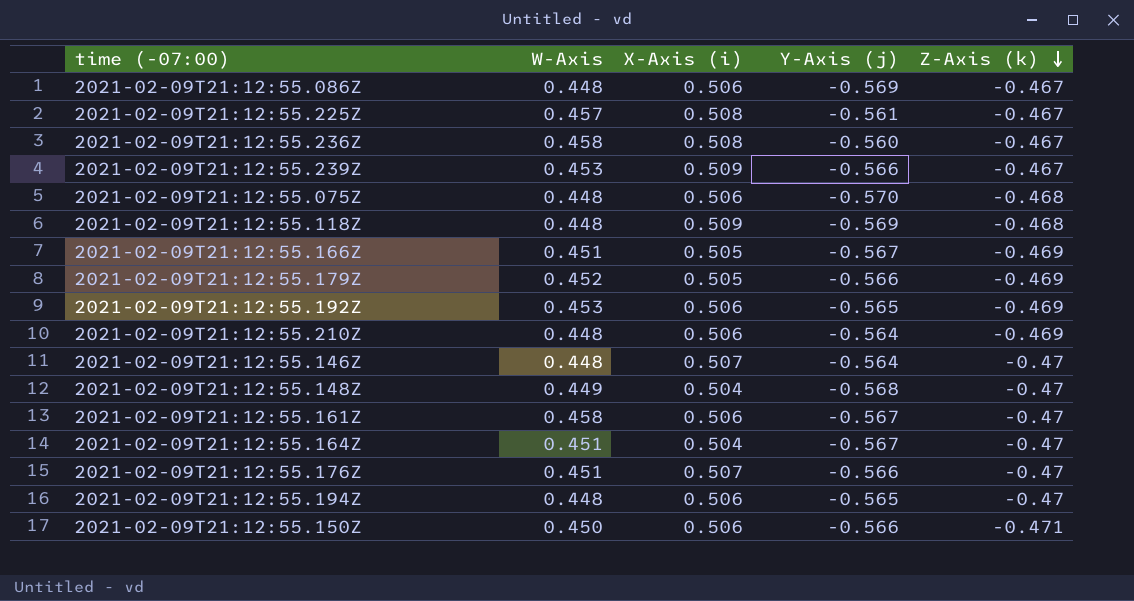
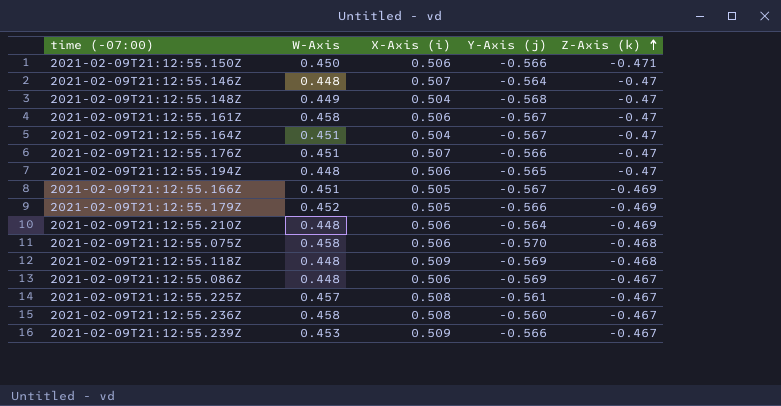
row order: Z-Axis (k) descending -> Z-Axis (k) ascending
row 2021-02-09T21:12:55.192Z: 0.453 | 0.506 | -0.565 | -0.469 -> none
2021-02-09T21:12:55.075Z | W-Axis: 0.448 -> 0.458

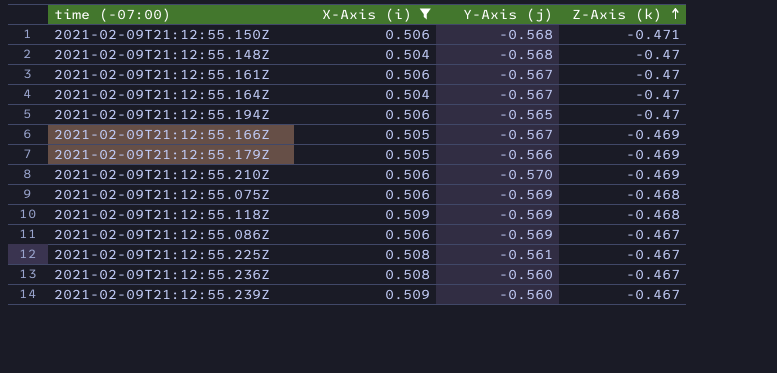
filter: none -> X-Axis (i) != 0.507
column W-Axis | position: 2 -> none
2021-02-09T21:12:55.150Z | Y-Axis (j): -0.566 -> -0.568
2021-02-09T21:12:55.210Z | Y-Axis (j): -0.564 -> -0.570
2021-02-09T21:12:55.075Z | Y-Axis (j): -0.570 -> -0.569
2021-02-09T21:12:55.239Z | Y-Axis (j): -0.566 -> -0.560

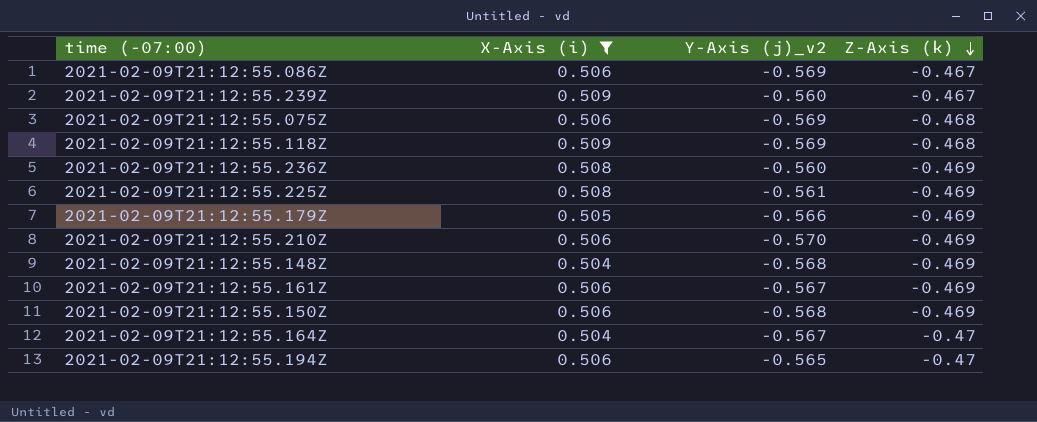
row order: Z-Axis (k) ascending -> Z-Axis (k) descending
column name: Y-Axis (j) -> Y-Axis (j)_v2
row 2021-02-09T21:12:55.166Z: 0.505 | -0.567 | -0.469 -> none
2021-02-09T21:12:55.236Z | Z-Axis (k): -0.467 -> -0.469
2021-02-09T21:12:55.225Z | Z-Axis (k): -0.467 -> -0.469
2021-02-09T21:12:55.148Z | Z-Axis (k): -0.47 -> -0.469
2021-02-09T21:12:55.161Z | Z-Axis (k): -0.47 -> -0.469
2021-02-09T21:12:55.150Z | Z-Axis (k): -0.471 -> -0.469

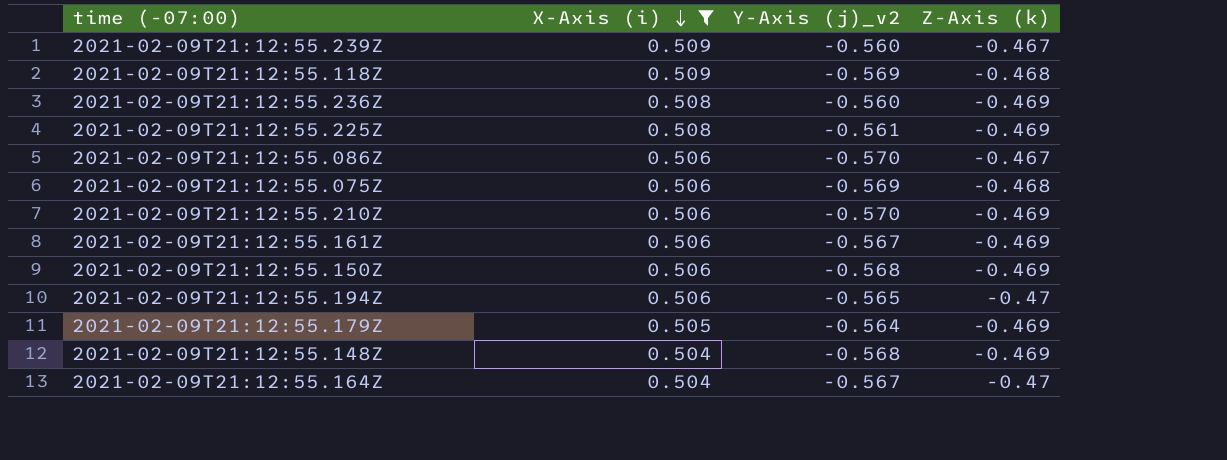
row order: Z-Axis (k) descending -> X-Axis (i) descending
2021-02-09T21:12:55.086Z | Y-Axis (j)_v2: -0.569 -> -0.570
2021-02-09T21:12:55.179Z | Y-Axis (j)_v2: -0.566 -> -0.564

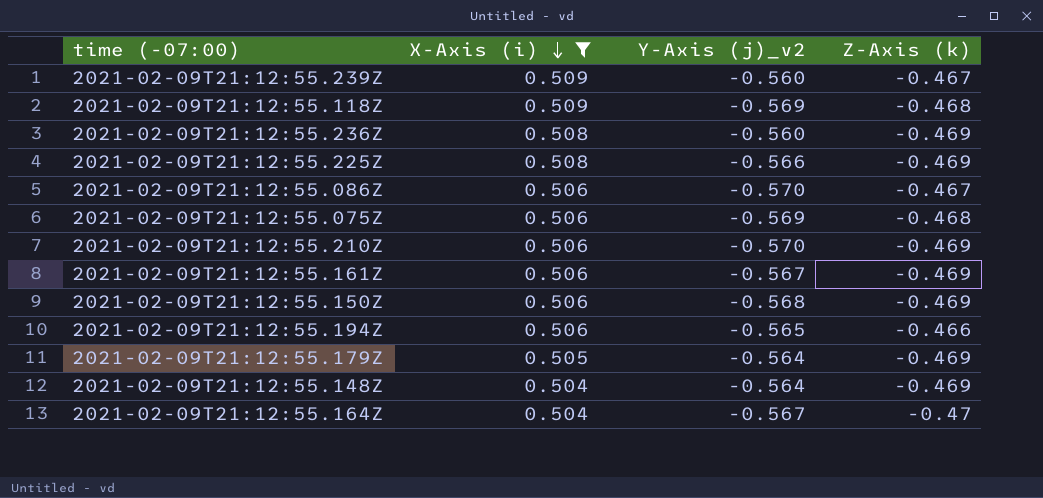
2021-02-09T21:12:55.225Z | Y-Axis (j)_v2: -0.561 -> -0.566
2021-02-09T21:12:55.194Z | Z-Axis (k): -0.47 -> -0.466
2021-02-09T21:12:55.148Z | Y-Axis (j)_v2: -0.568 -> -0.564

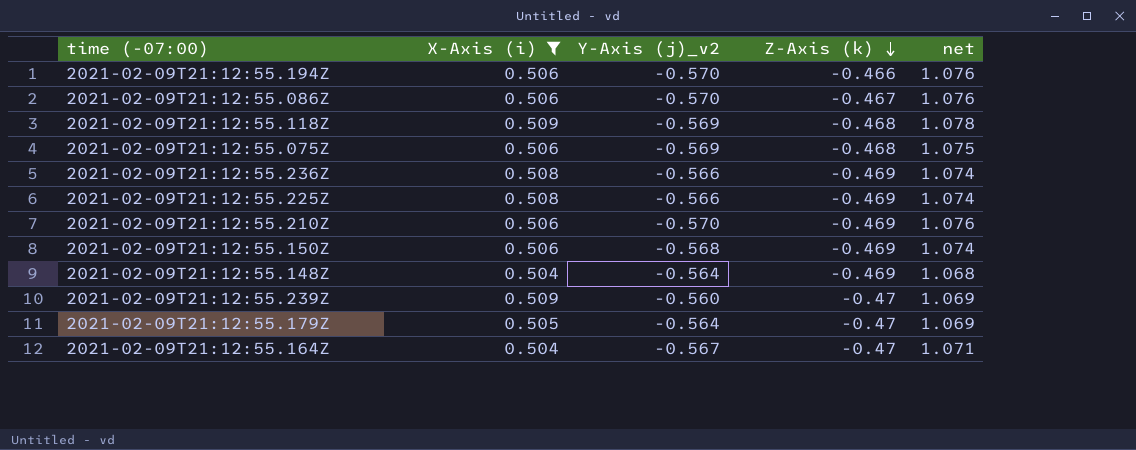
row order: X-Axis (i) descending -> Z-Axis (k) descending
column net | formula: none -> [X-Axis (i)] - [Y-Axis (j)_v2]
row 2021-02-09T21:12:55.161Z: 0.506 | -0.567 | -0.469 -> none
2021-02-09T21:12:55.194Z | Y-Axis (j)_v2: -0.565 -> -0.570
2021-02-09T21:12:55.236Z | Y-Axis (j)_v2: -0.560 -> -0.566
2021-02-09T21:12:55.239Z | Z-Axis (k): -0.467 -> -0.47
2021-02-09T21:12:55.179Z | Z-Axis (k): -0.469 -> -0.47

